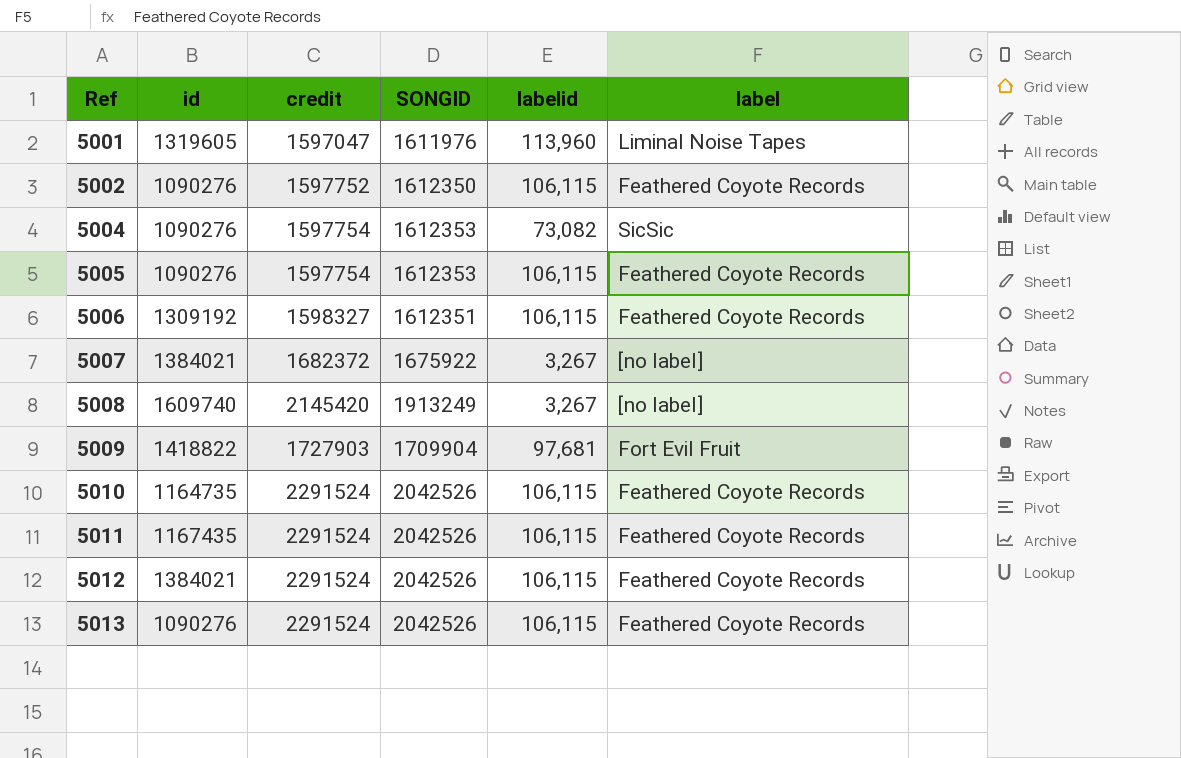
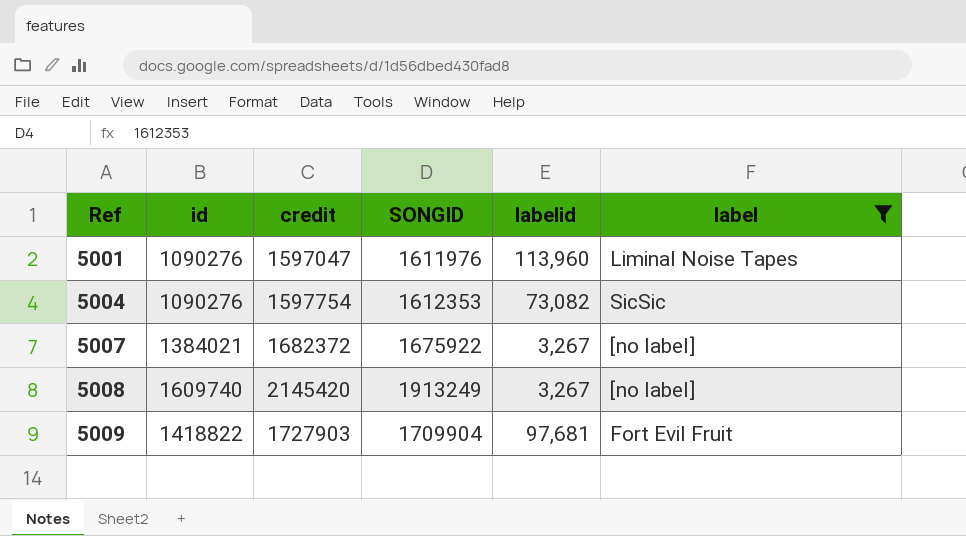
filter: none -> label != Feathered Coyote Records
5001 | id: 1319605 -> 1090276

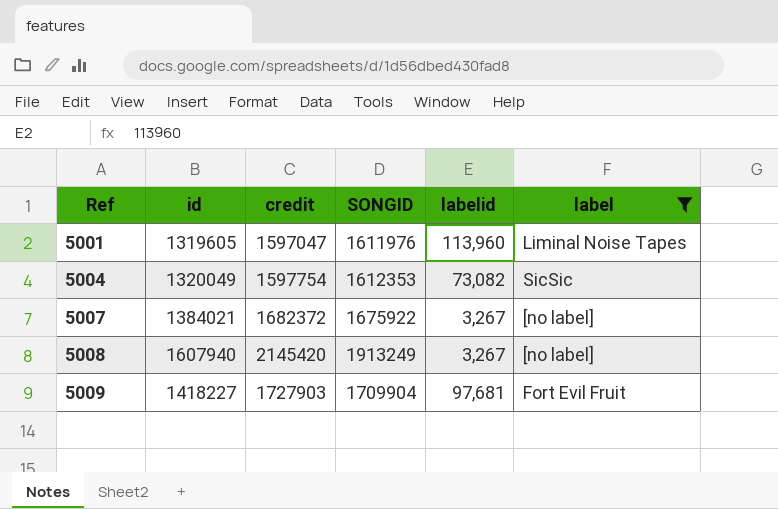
5001 | id: 1090276 -> 1319605
5004 | id: 1090276 -> 1320049
5008 | id: 1609740 -> 1607940
5009 | id: 1418822 -> 1418227

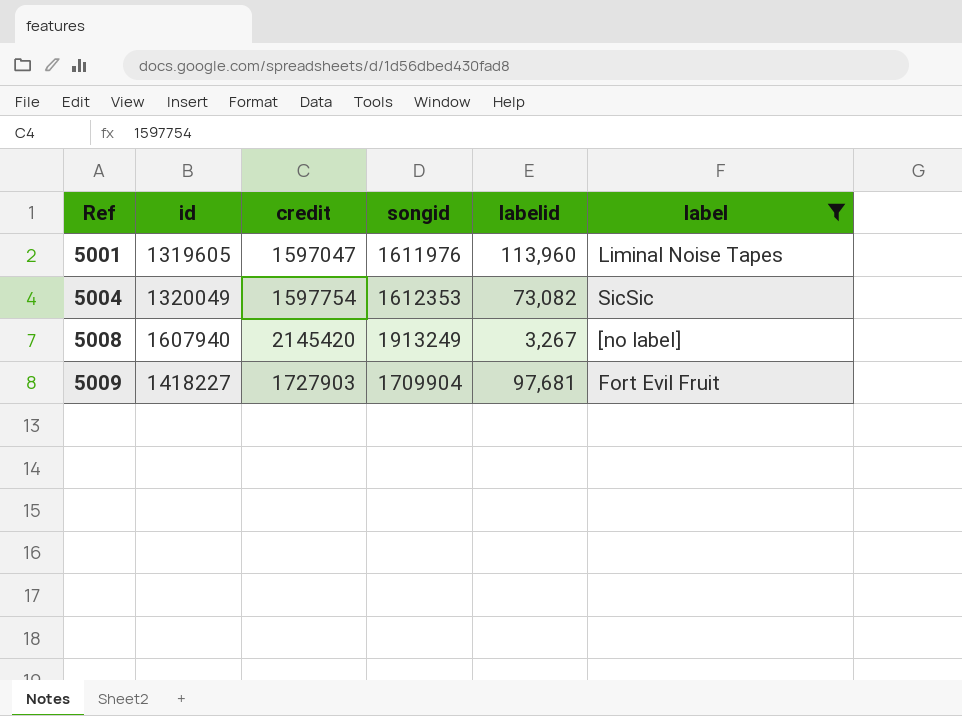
column name: SONGID -> songid
row 5007: 1384021 | 1682372 | 1675922 | 3,267 | [no label] -> none

